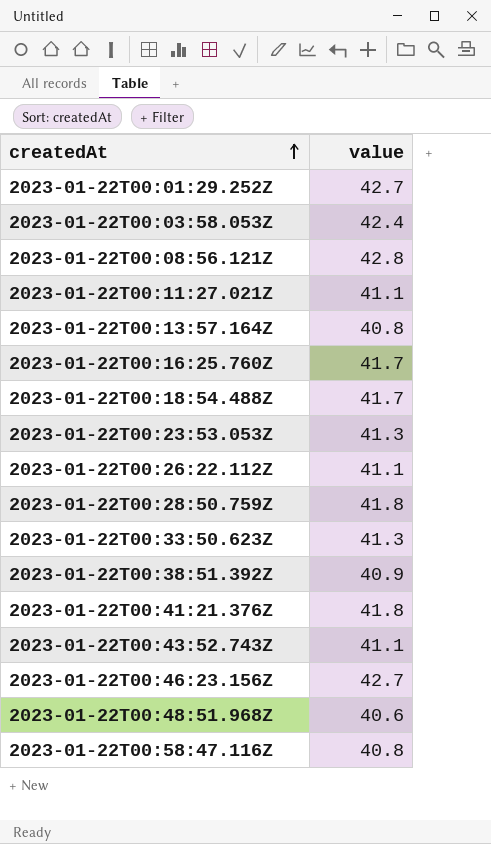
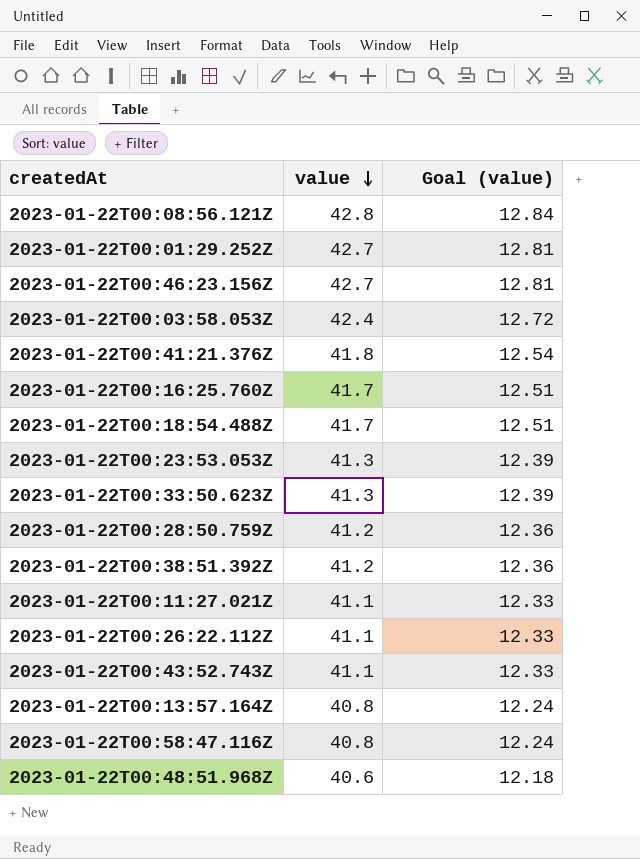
row order: createdAt ascending -> value descending
column Goal (value) | formula: none -> [value] * 0.3
2023-01-22T00:28:50.759Z | value: 41.8 -> 41.2
2023-01-22T00:38:51.392Z | value: 40.9 -> 41.2

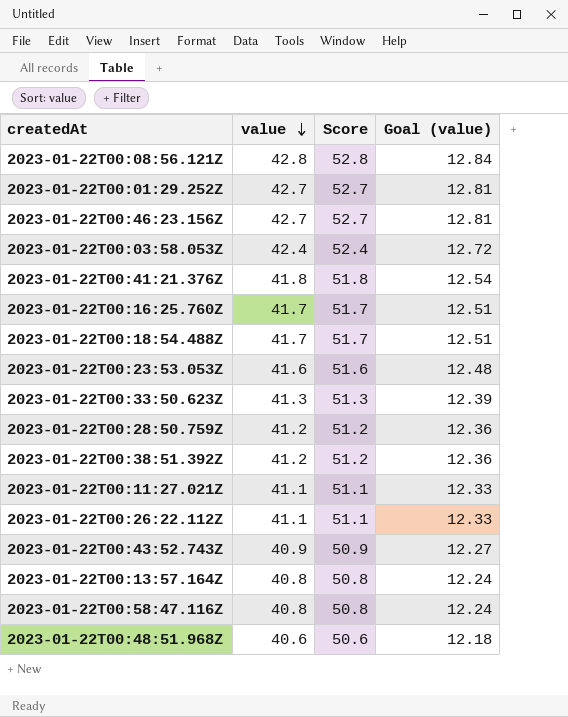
column Score | formula: none -> [value] + 10
2023-01-22T00:23:53.053Z | value: 41.3 -> 41.6
2023-01-22T00:23:53.053Z | Goal (value): 12.39 -> 12.48
2023-01-22T00:43:52.743Z | value: 41.1 -> 40.9
2023-01-22T00:43:52.743Z | Goal (value): 12.33 -> 12.27

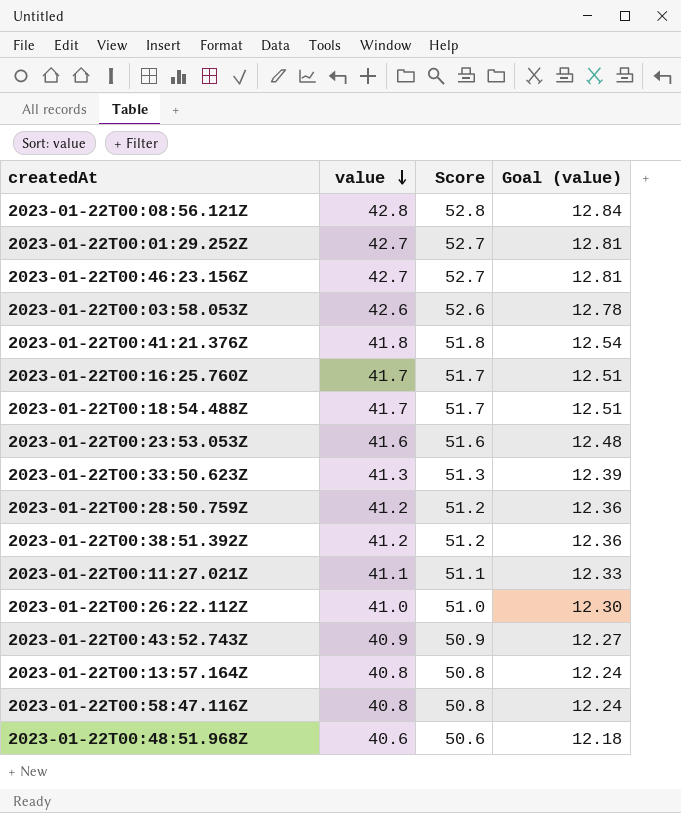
2023-01-22T00:03:58.053Z | value: 42.4 -> 42.6
2023-01-22T00:03:58.053Z | Score: 52.4 -> 52.6
2023-01-22T00:03:58.053Z | Goal (value): 12.72 -> 12.78
2023-01-22T00:26:22.112Z | value: 41.1 -> 41.0
2023-01-22T00:26:22.112Z | Score: 51.1 -> 51.0
2023-01-22T00:26:22.112Z | Goal (value): 12.33 -> 12.30

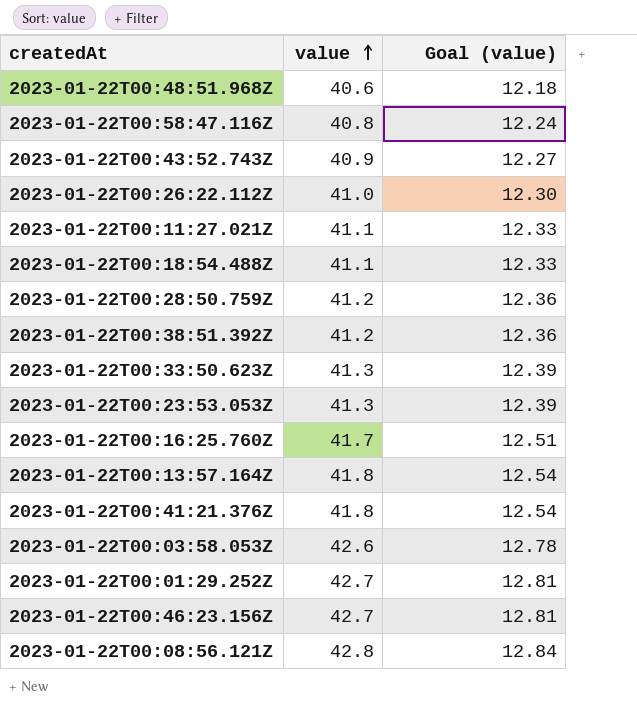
row order: value descending -> value ascending
column Score | formula: [value] + 10 -> none
2023-01-22T00:18:54.488Z | value: 41.7 -> 41.1
2023-01-22T00:18:54.488Z | Goal (value): 12.51 -> 12.33
2023-01-22T00:23:53.053Z | value: 41.6 -> 41.3
2023-01-22T00:23:53.053Z | Goal (value): 12.48 -> 12.39
2023-01-22T00:13:57.164Z | value: 40.8 -> 41.8
2023-01-22T00:13:57.164Z | Goal (value): 12.24 -> 12.54

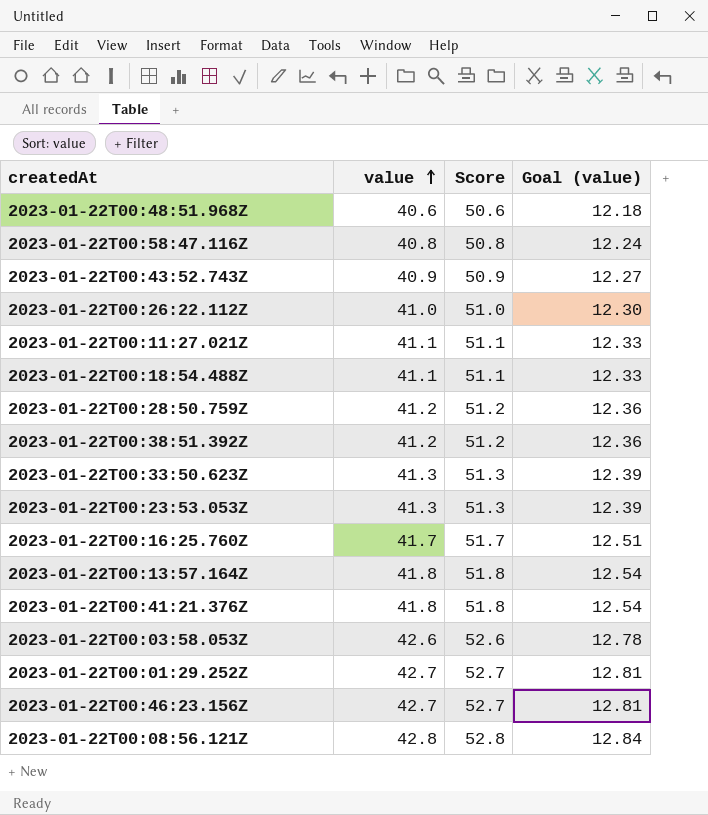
column Score | formula: none -> [value] + 10

